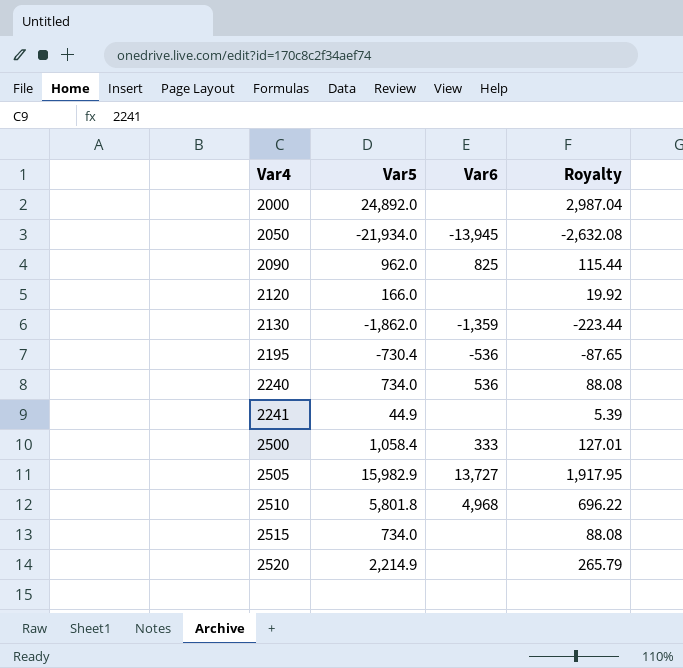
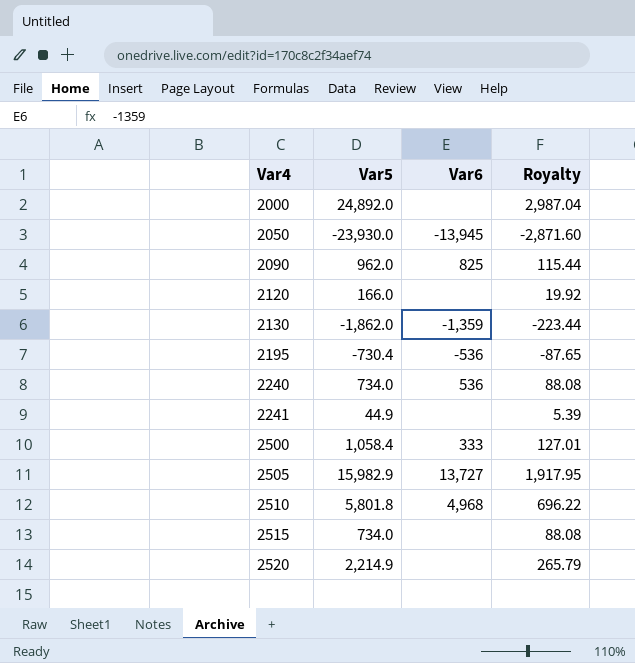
2050 | Var5: -21,934.0 -> -23,930.0
2050 | Royalty: -2,632.08 -> -2,871.60

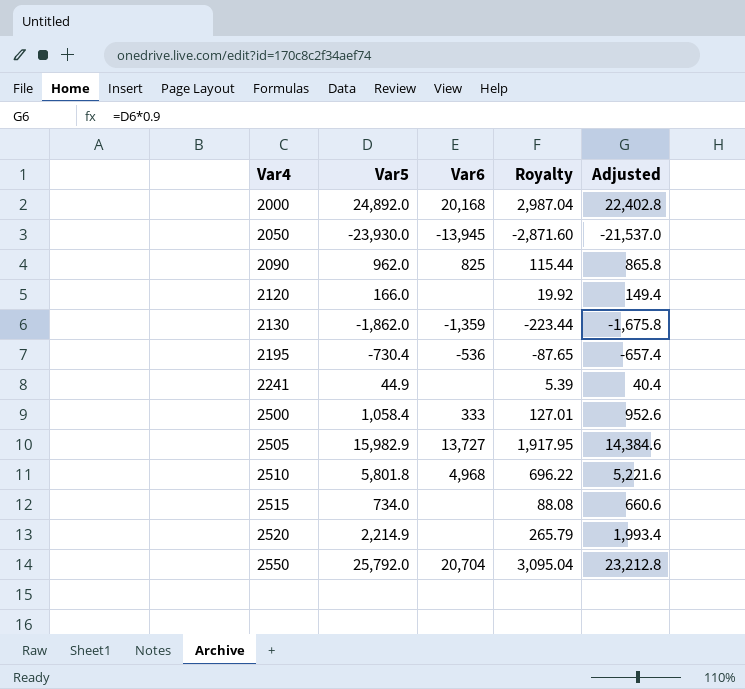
column Adjusted | formula: none -> [Var5] * 0.9
row 2240: 734.0 | 536 | 88.08 -> none
2000 | Var6: none -> 20,168
row 2550: none -> 25,792.0 | 20,704 | 3,095.04 | 23,212.8

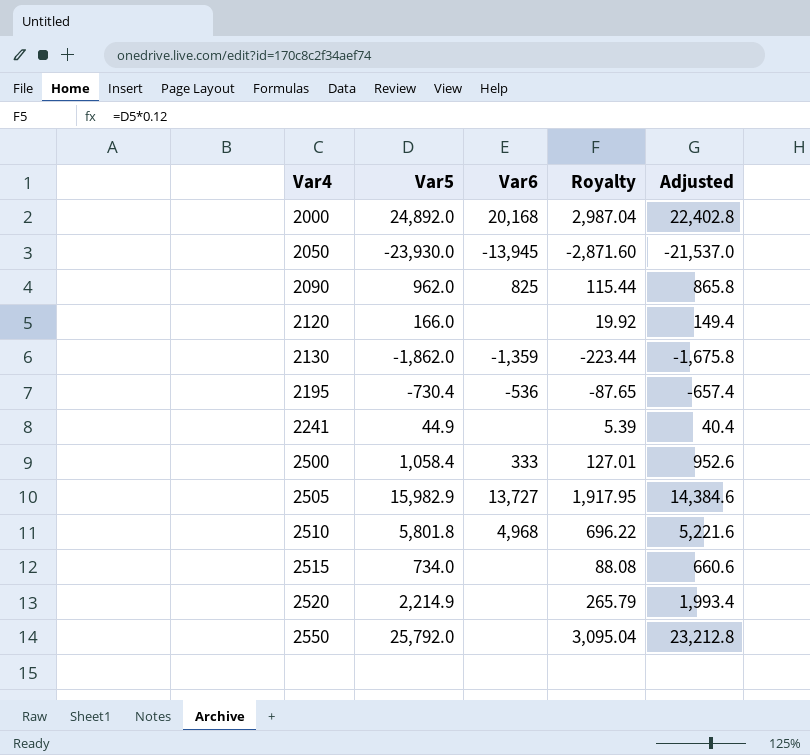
2550 | Var6: 20,704 -> none

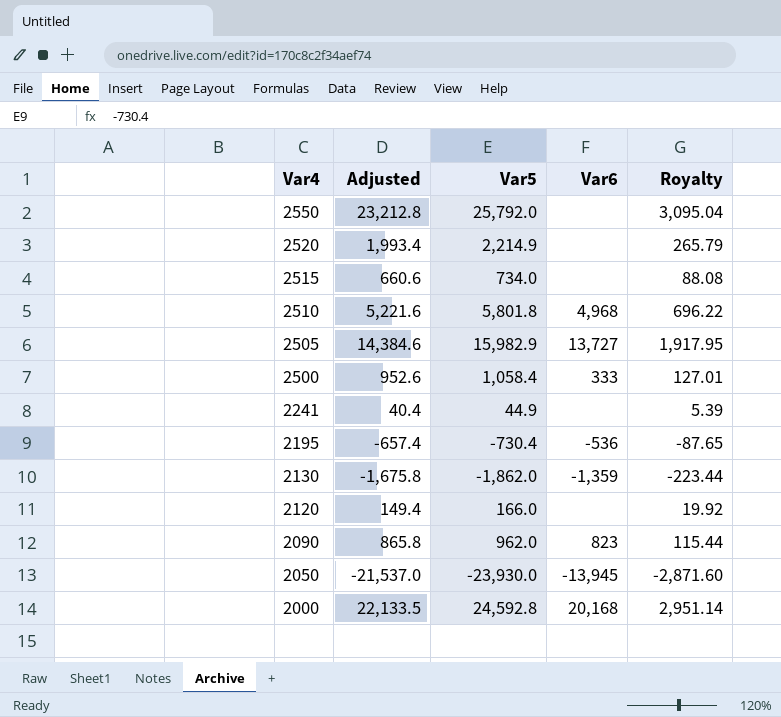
row order: Var4 ascending -> Var4 descending
column Adjusted | position: 5 -> 2
2090 | Var6: 825 -> 823
2000 | Adjusted: 22,402.8 -> 22,133.5
2000 | Var5: 24,892.0 -> 24,592.8
2000 | Royalty: 2,987.04 -> 2,951.14

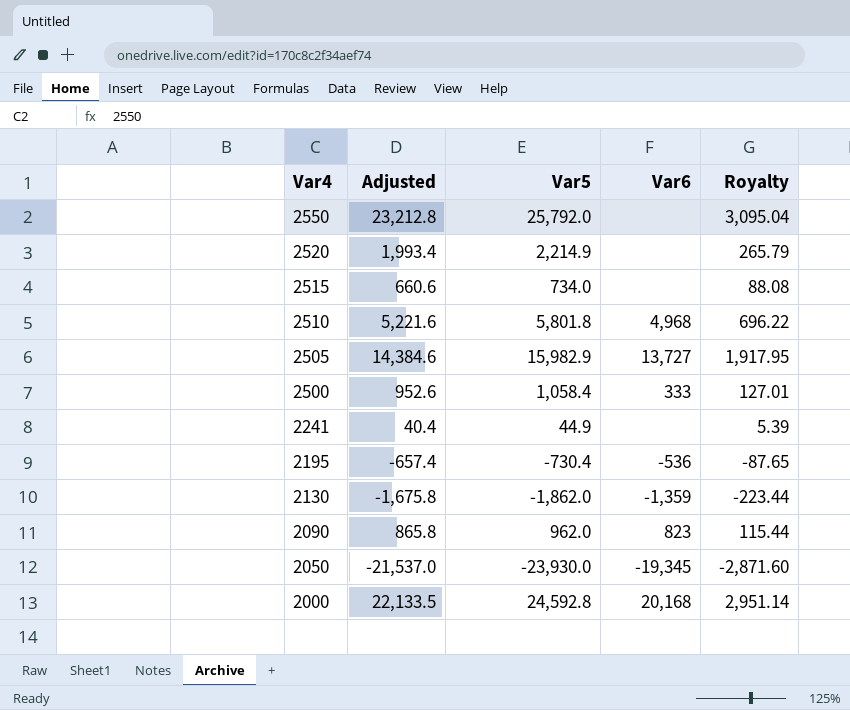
row 2120: 149.4 | 166.0 | none | 19.92 -> none
2050 | Var6: -13,945 -> -19,345

